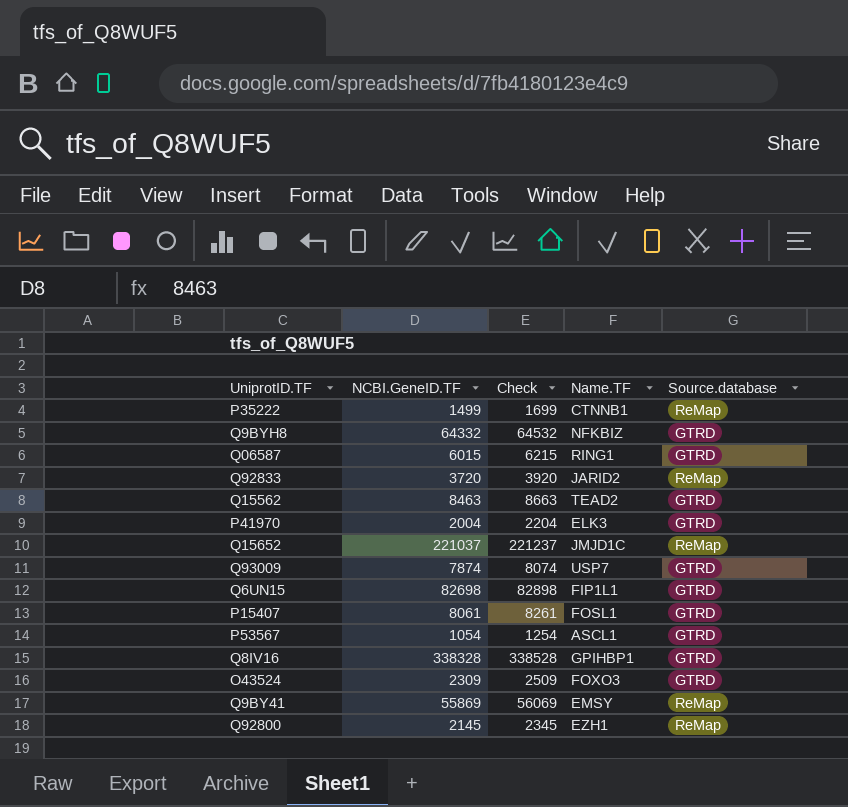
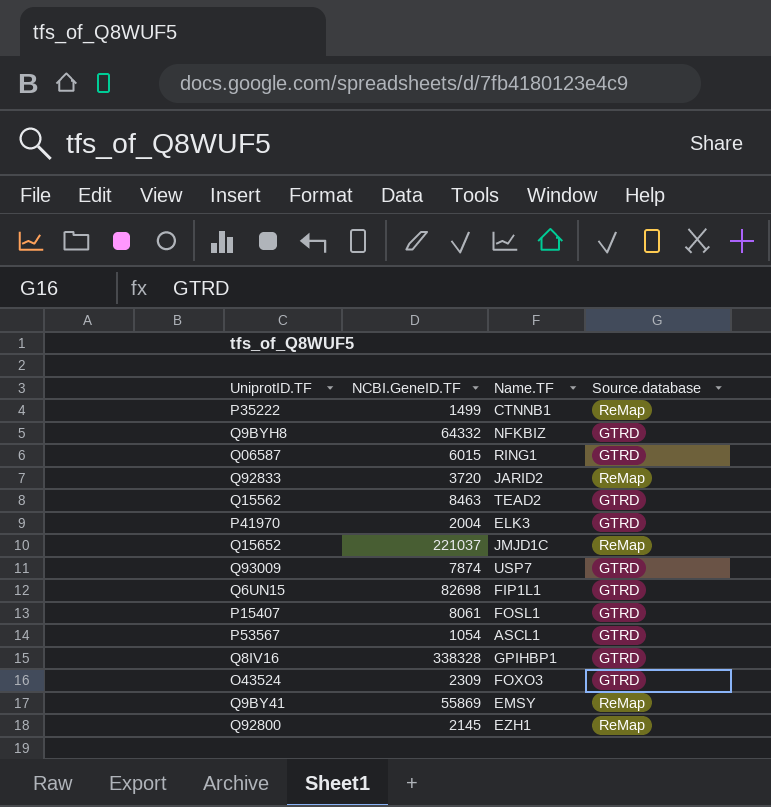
column Check | formula: [NCBI.GeneID.TF] + 200 -> none

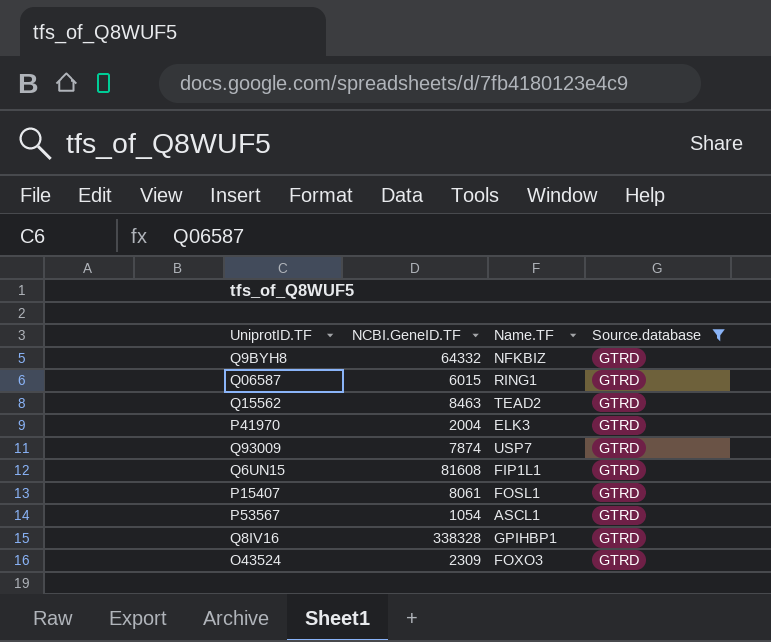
filter: none -> Source.database = GTRD
Q6UN15 | NCBI.GeneID.TF: 82698 -> 81608

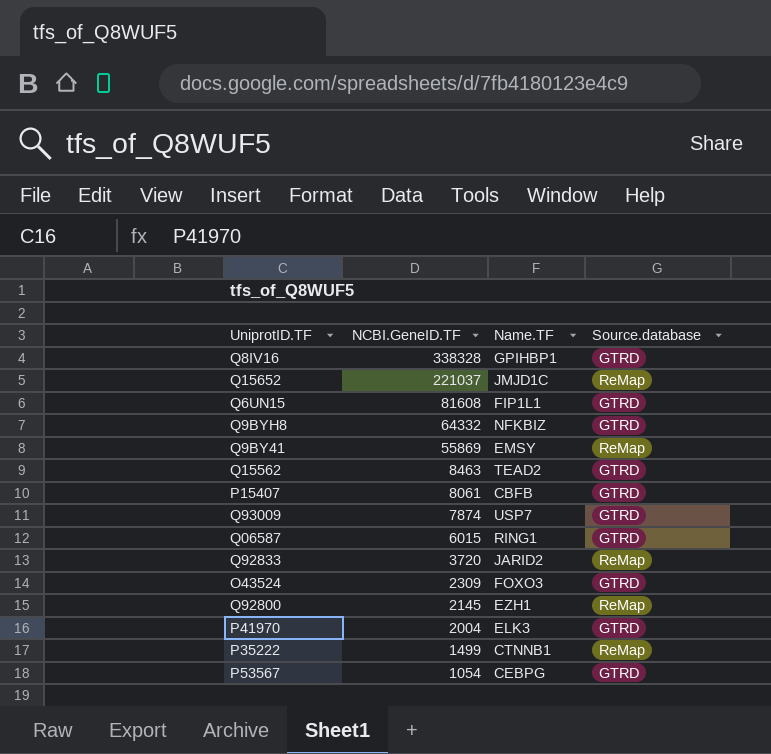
filter: Source.database = GTRD -> none
row order: none -> NCBI.GeneID.TF descending
P15407 | Name.TF: FOSL1 -> CBFB
P53567 | Name.TF: ASCL1 -> CEBPG

